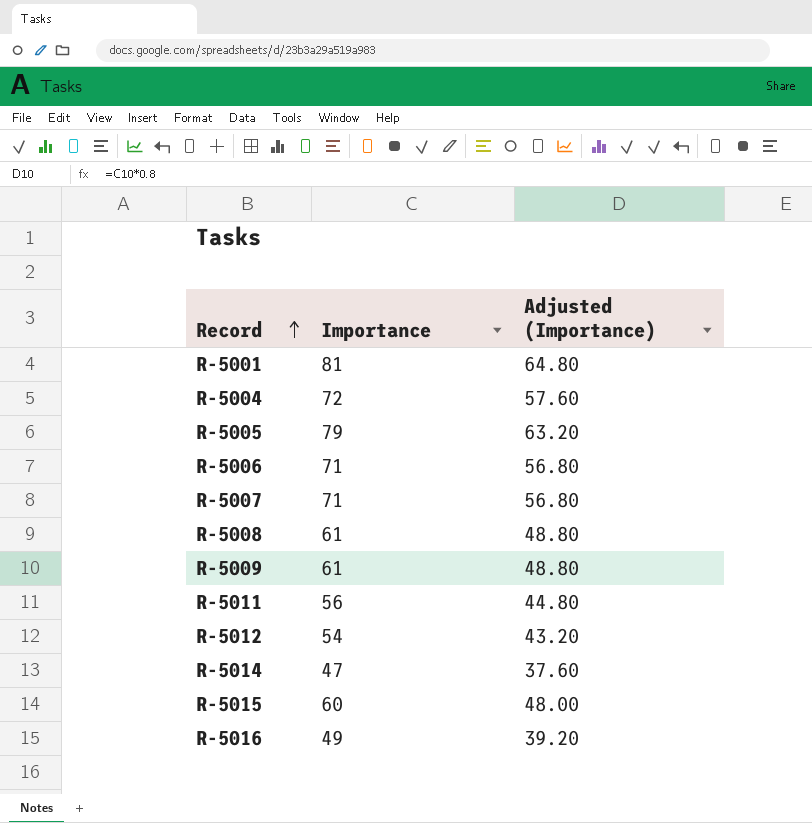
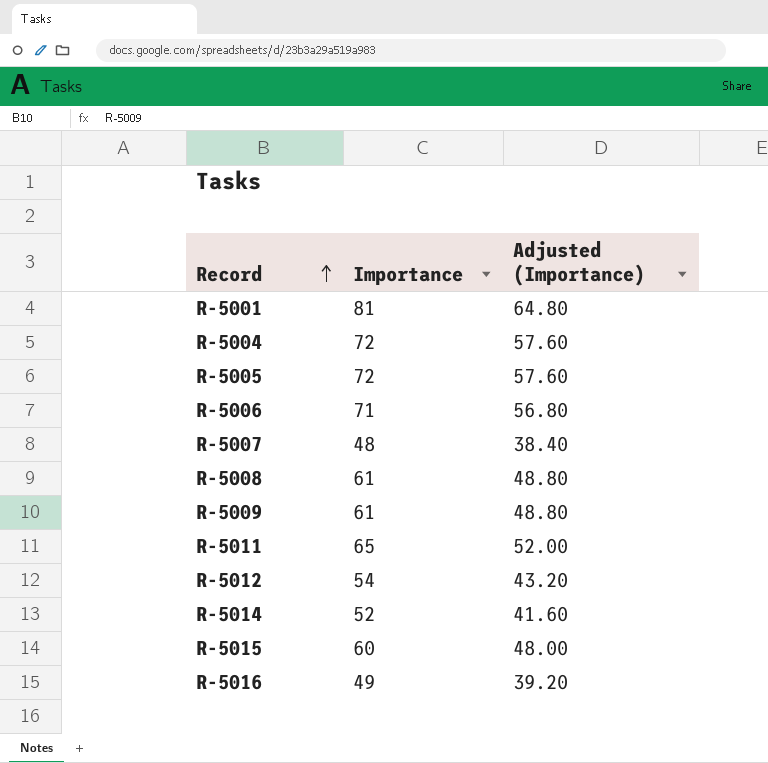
R-5005 | Importance: 79 -> 72
R-5005 | Adjusted (Importance): 63.20 -> 57.60
R-5007 | Importance: 71 -> 48
R-5007 | Adjusted (Importance): 56.80 -> 38.40
R-5011 | Importance: 56 -> 65
R-5011 | Adjusted (Importance): 44.80 -> 52.00
R-5014 | Importance: 47 -> 52
R-5014 | Adjusted (Importance): 37.60 -> 41.60

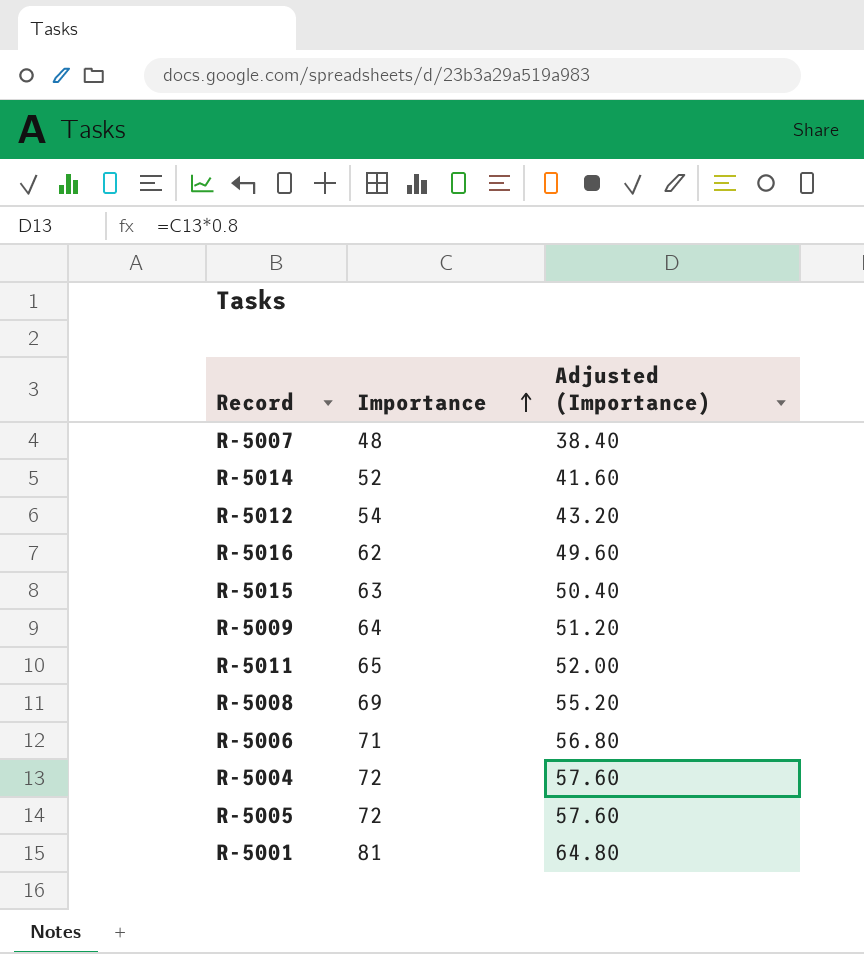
row order: Record ascending -> Importance ascending
R-5016 | Importance: 49 -> 62
R-5016 | Adjusted (Importance): 39.20 -> 49.60
R-5015 | Importance: 60 -> 63
R-5015 | Adjusted (Importance): 48.00 -> 50.40
R-5009 | Importance: 61 -> 64
R-5009 | Adjusted (Importance): 48.80 -> 51.20
R-5008 | Importance: 61 -> 69
R-5008 | Adjusted (Importance): 48.80 -> 55.20

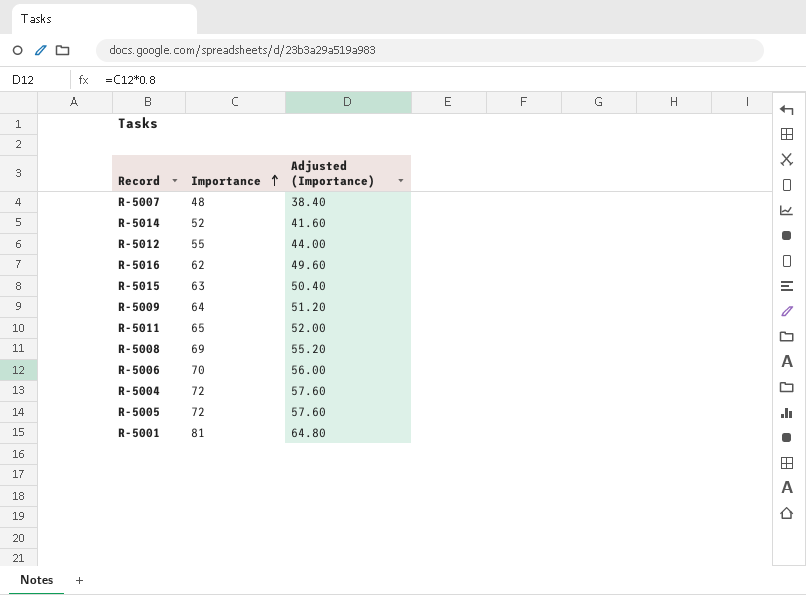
R-5012 | Importance: 54 -> 55
R-5012 | Adjusted (Importance): 43.20 -> 44.00
R-5006 | Importance: 71 -> 70
R-5006 | Adjusted (Importance): 56.80 -> 56.00

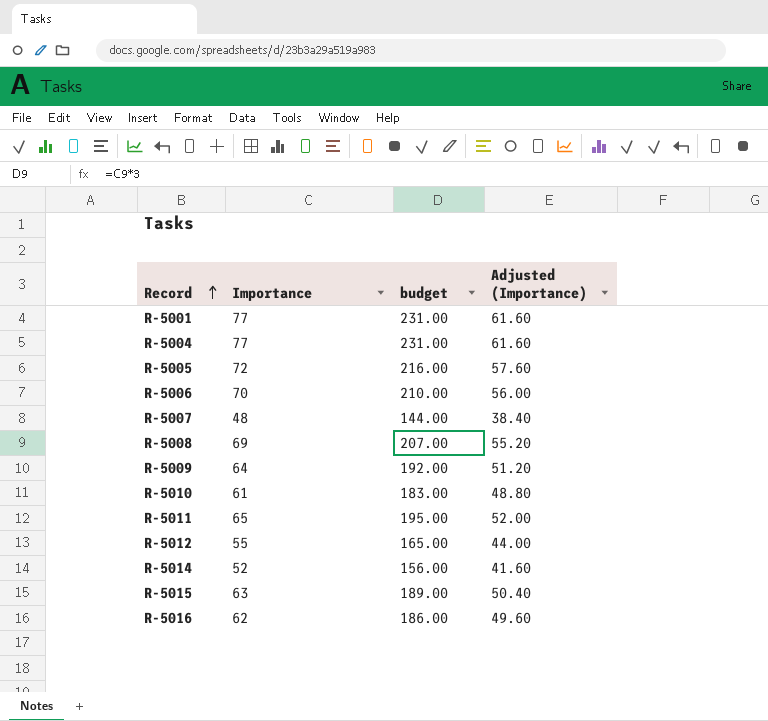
row order: Importance ascending -> Record ascending
column budget | formula: none -> [Importance] * 3
R-5001 | Importance: 81 -> 77
R-5001 | Adjusted (Importance): 64.80 -> 61.60
R-5004 | Importance: 72 -> 77
R-5004 | Adjusted (Importance): 57.60 -> 61.60
row R-5010: none -> 61 | 183.00 | 48.80

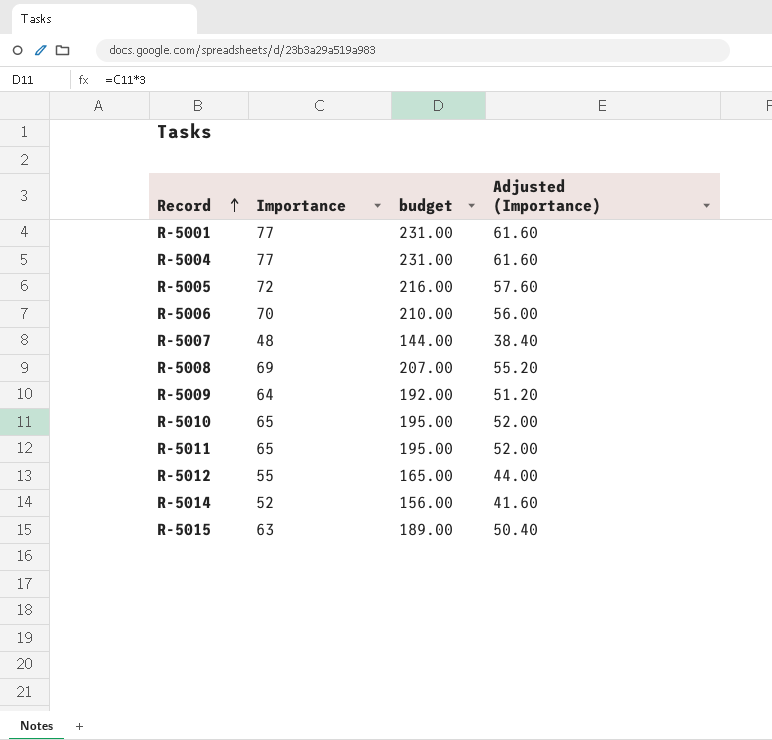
row R-5016: 62 | 186.00 | 49.60 -> none
R-5010 | Importance: 61 -> 65
R-5010 | budget: 183.00 -> 195.00
R-5010 | Adjusted (Importance): 48.80 -> 52.00

